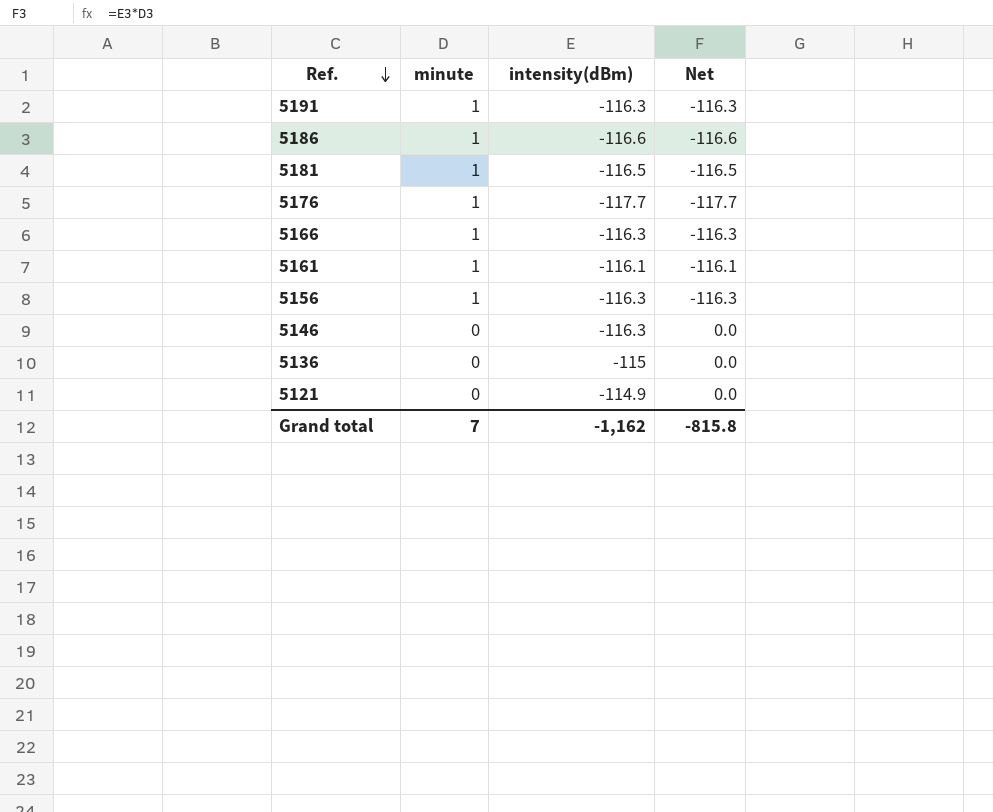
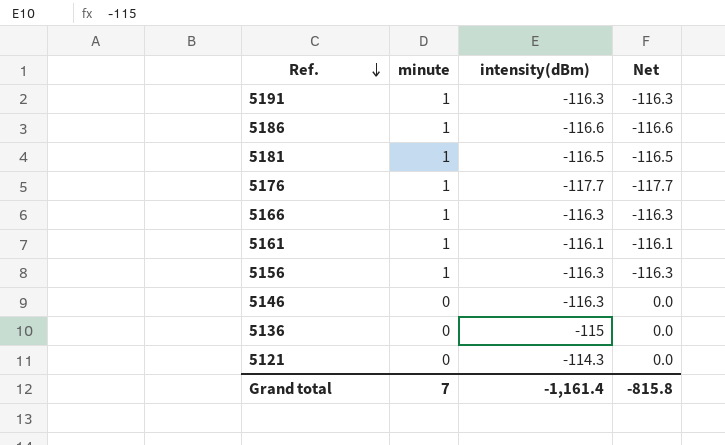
5121 | intensity(dBm): -114.9 -> -114.3
Grand total | intensity(dBm): -1,162 -> -1,161.4

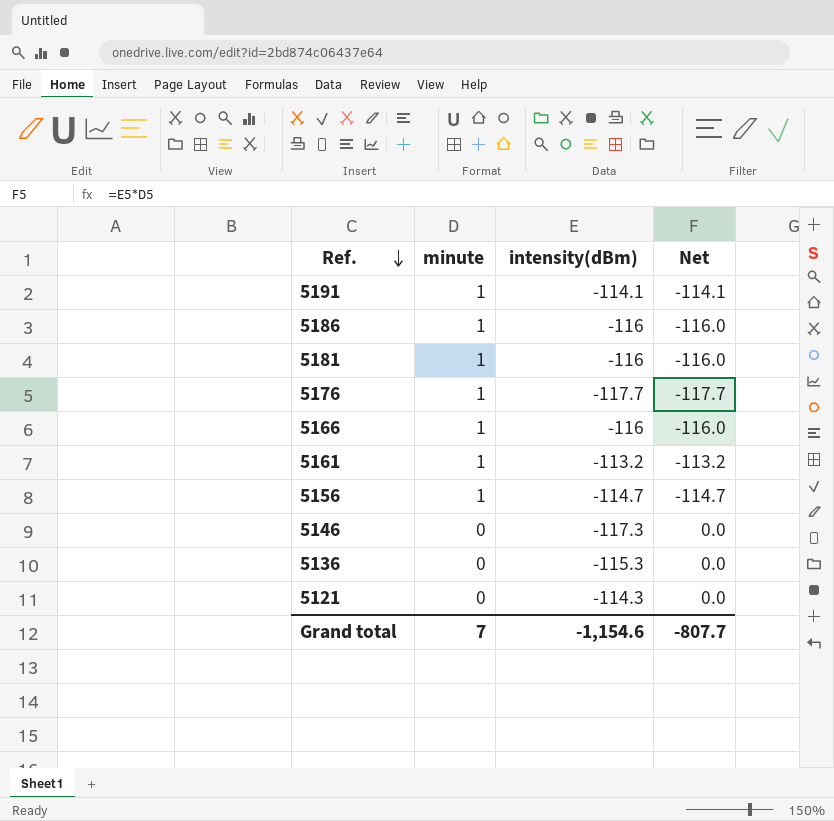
5191 | intensity(dBm): -116.3 -> -114.1
5191 | Net: -116.3 -> -114.1
5186 | intensity(dBm): -116.6 -> -116
5186 | Net: -116.6 -> -116.0
5181 | intensity(dBm): -116.5 -> -116
5181 | Net: -116.5 -> -116.0
5166 | intensity(dBm): -116.3 -> -116
5166 | Net: -116.3 -> -116.0
5161 | intensity(dBm): -116.1 -> -113.2
5161 | Net: -116.1 -> -113.2
5156 | intensity(dBm): -116.3 -> -114.7
5156 | Net: -116.3 -> -114.7
5146 | intensity(dBm): -116.3 -> -117.3
5136 | intensity(dBm): -115 -> -115.3
Grand total | intensity(dBm): -1,161.4 -> -1,154.6
Grand total | Net: -815.8 -> -807.7

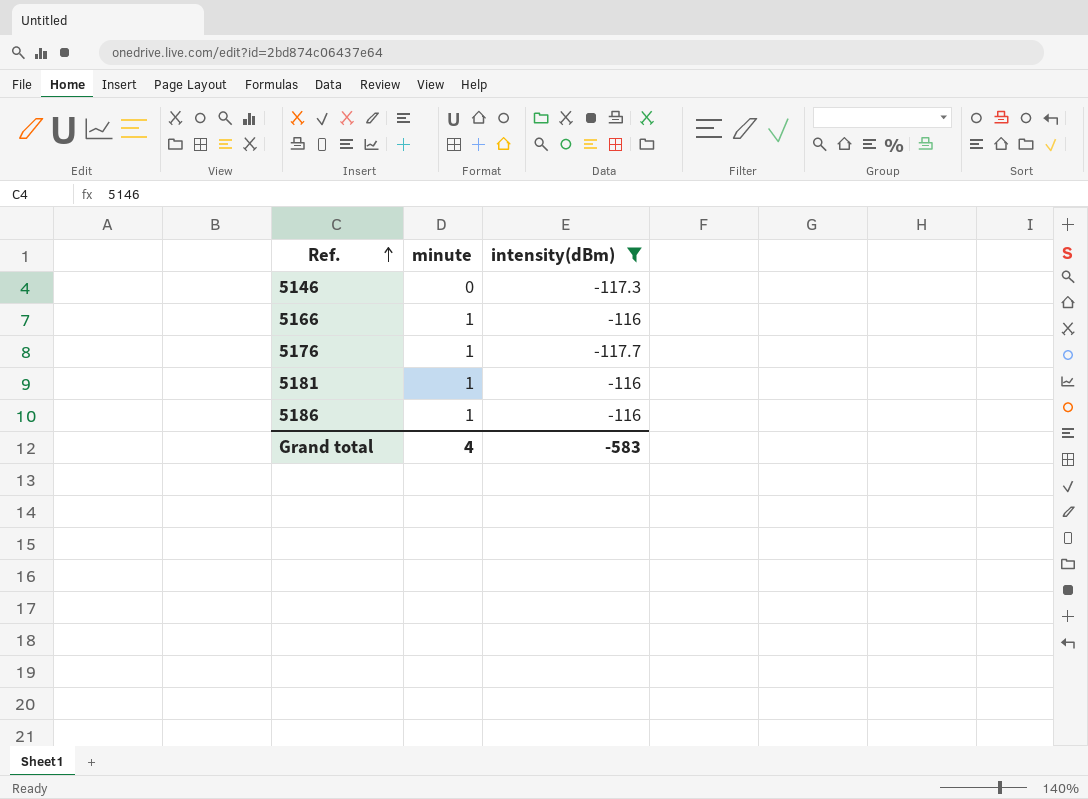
filter: none -> intensity(dBm) <= -116
row order: Ref. descending -> Ref. ascending
column Net | formula: [minute] * [intensity(dBm)] -> none
Grand total | minute: 7 -> 4
Grand total | intensity(dBm): -1,154.6 -> -583

